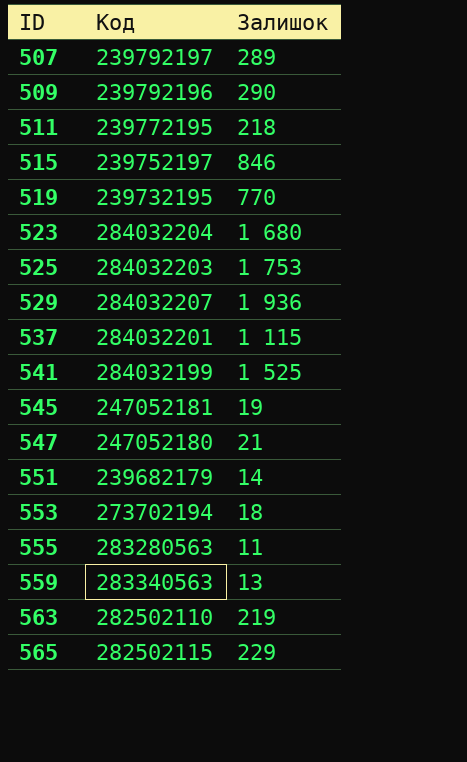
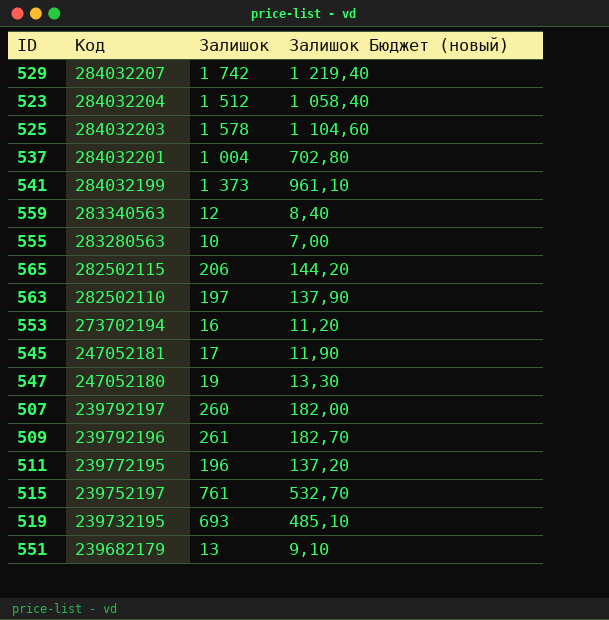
row order: ID ascending -> Код descending
column Залишок Бюджет (новый) | formula: none -> [Залишок] * 0,7
529 | Залишок: 1 936 -> 1 742
523 | Залишок: 1 680 -> 1 512
525 | Залишок: 1 753 -> 1 578
537 | Залишок: 1 115 -> 1 004
541 | Залишок: 1 525 -> 1 373
559 | Залишок: 13 -> 12
555 | Залишок: 11 -> 10
565 | Залишок: 229 -> 206
563 | Залишок: 219 -> 197
553 | Залишок: 18 -> 16
545 | Залишок: 19 -> 17
547 | Залишок: 21 -> 19
507 | Залишок: 289 -> 260
509 | Залишок: 290 -> 261
511 | Залишок: 218 -> 196
515 | Залишок: 846 -> 761
519 | Залишок: 770 -> 693
551 | Залишок: 14 -> 13

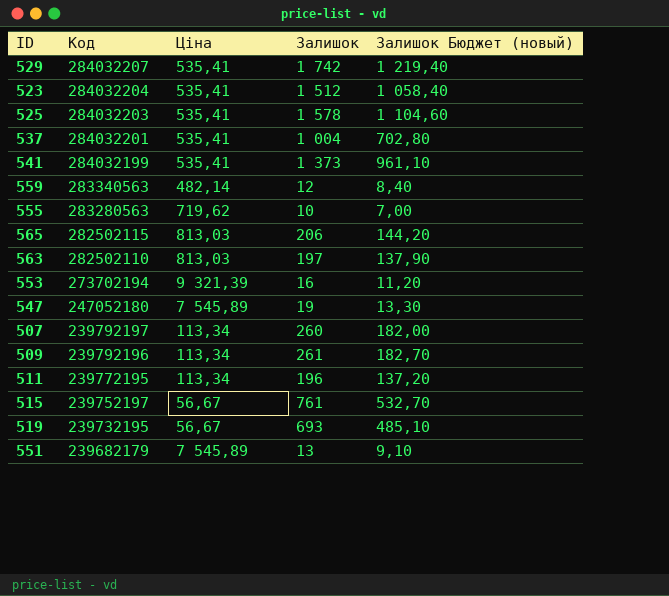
column Ціна | position: none -> 3
row 545: 247052181 | 17 | 11,90 -> none

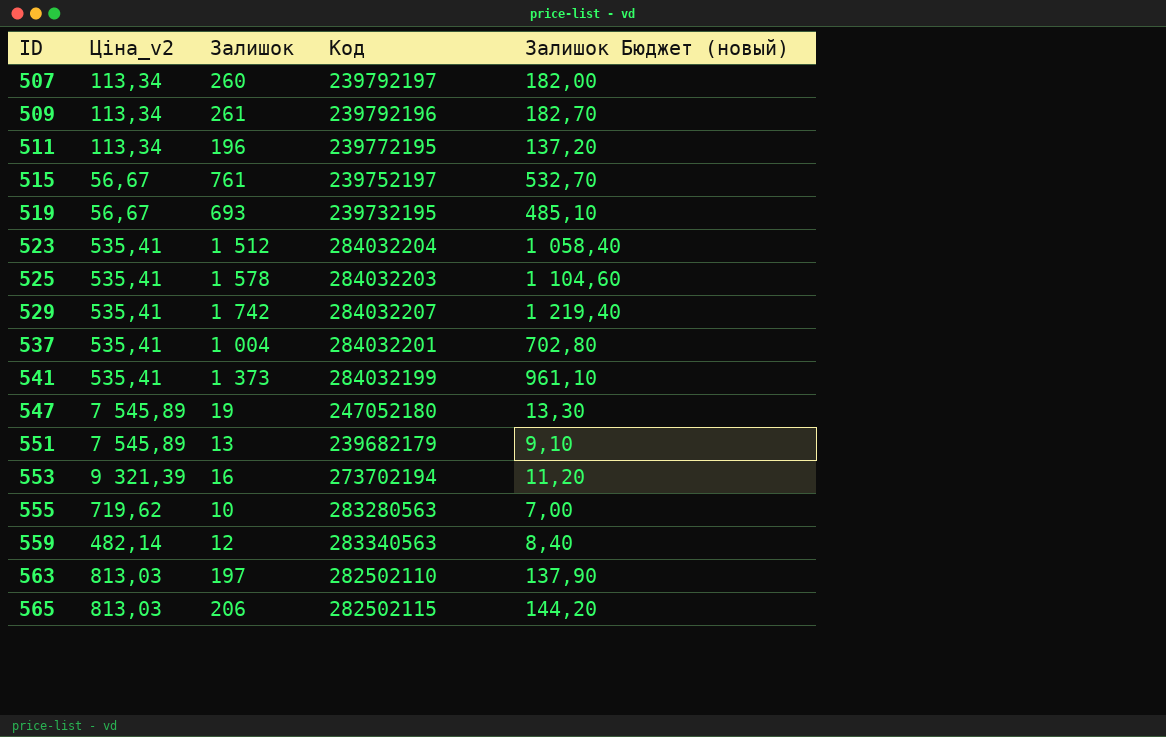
row order: Код descending -> ID ascending
column name: Ціна -> Ціна_v2
column Код | position: 2 -> 4

